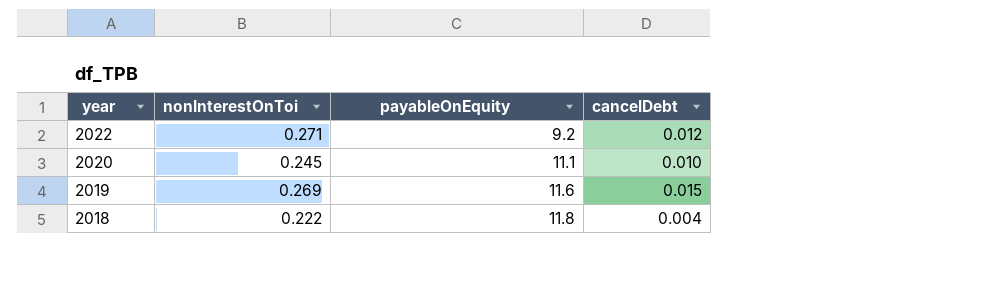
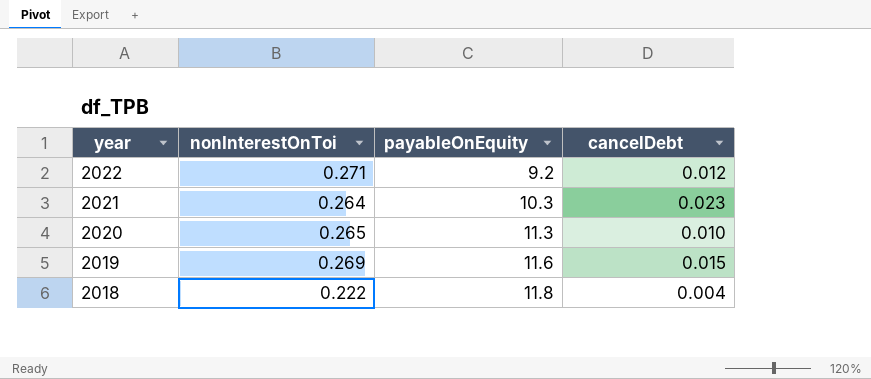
row 2021: none -> 0.264 | 10.3 | 0.023
2020 | nonInterestOnToi: 0.245 -> 0.265
2020 | payableOnEquity: 11.1 -> 11.3

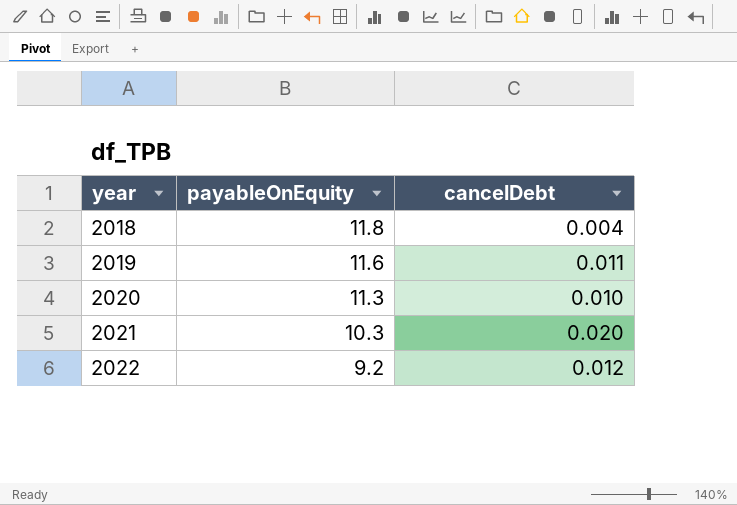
row order: year descending -> year ascending
column nonInterestOnToi | position: 2 -> none
2019 | cancelDebt: 0.015 -> 0.011
2021 | cancelDebt: 0.023 -> 0.020

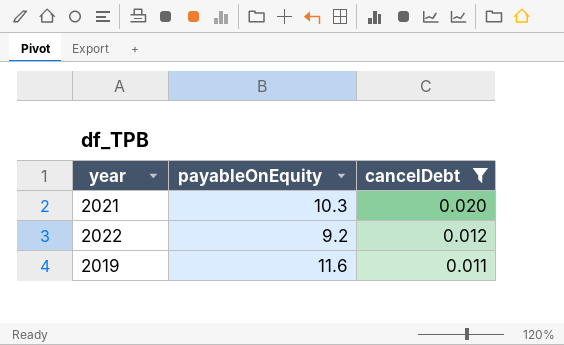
filter: none -> cancelDebt >= 0.011
row order: year ascending -> cancelDebt descending

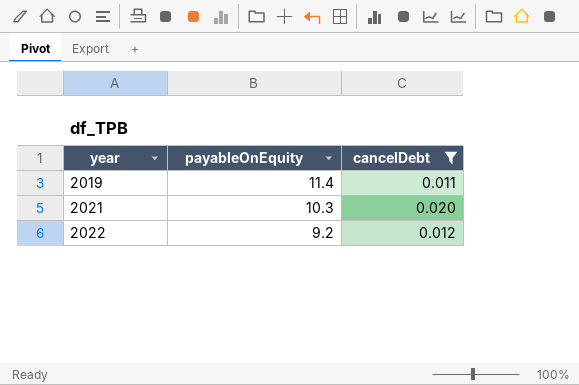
row order: cancelDebt descending -> year ascending
2019 | payableOnEquity: 11.6 -> 11.4

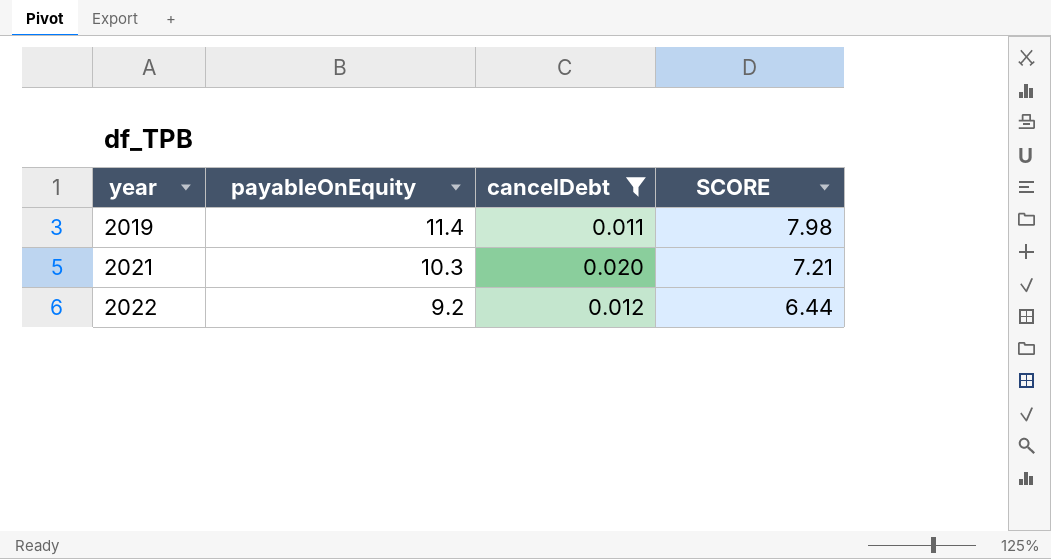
column SCORE | formula: none -> [payableOnEquity] * 0.7

